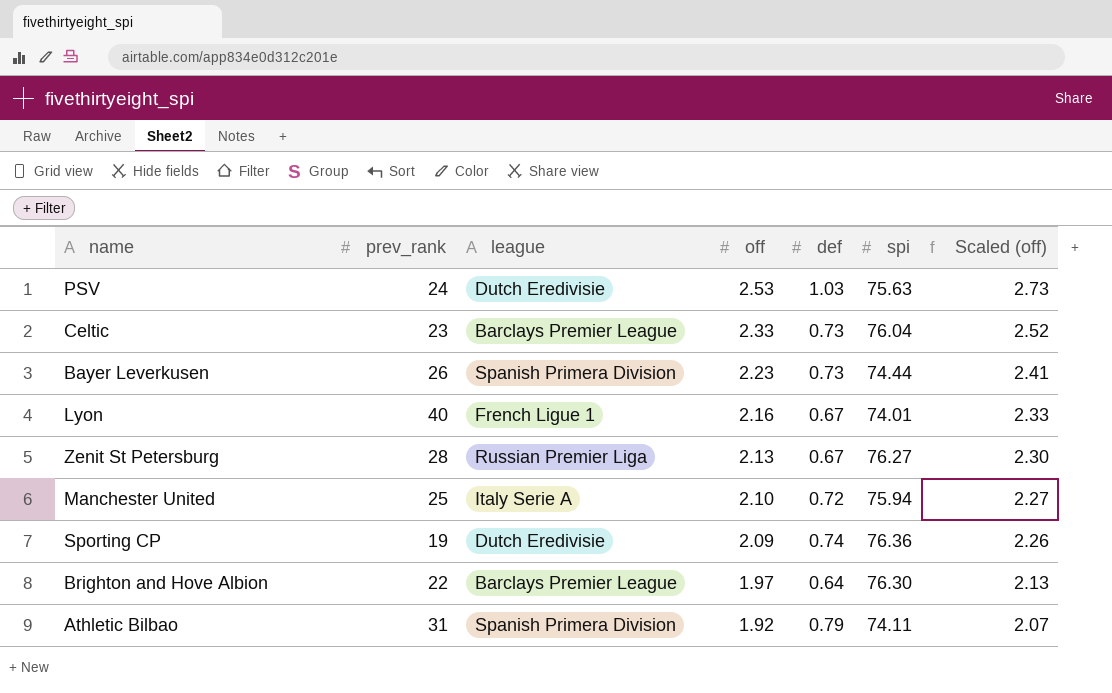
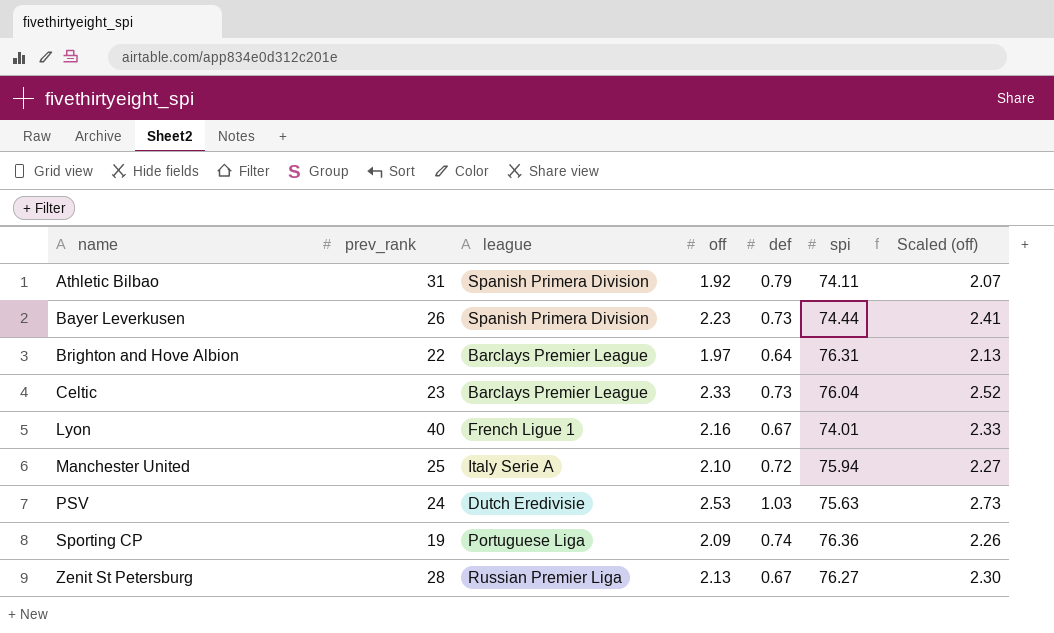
row order: off descending -> name ascending
Brighton and Hove Albion | spi: 76.30 -> 76.31
Sporting CP | league: Dutch Eredivisie -> Portuguese Liga

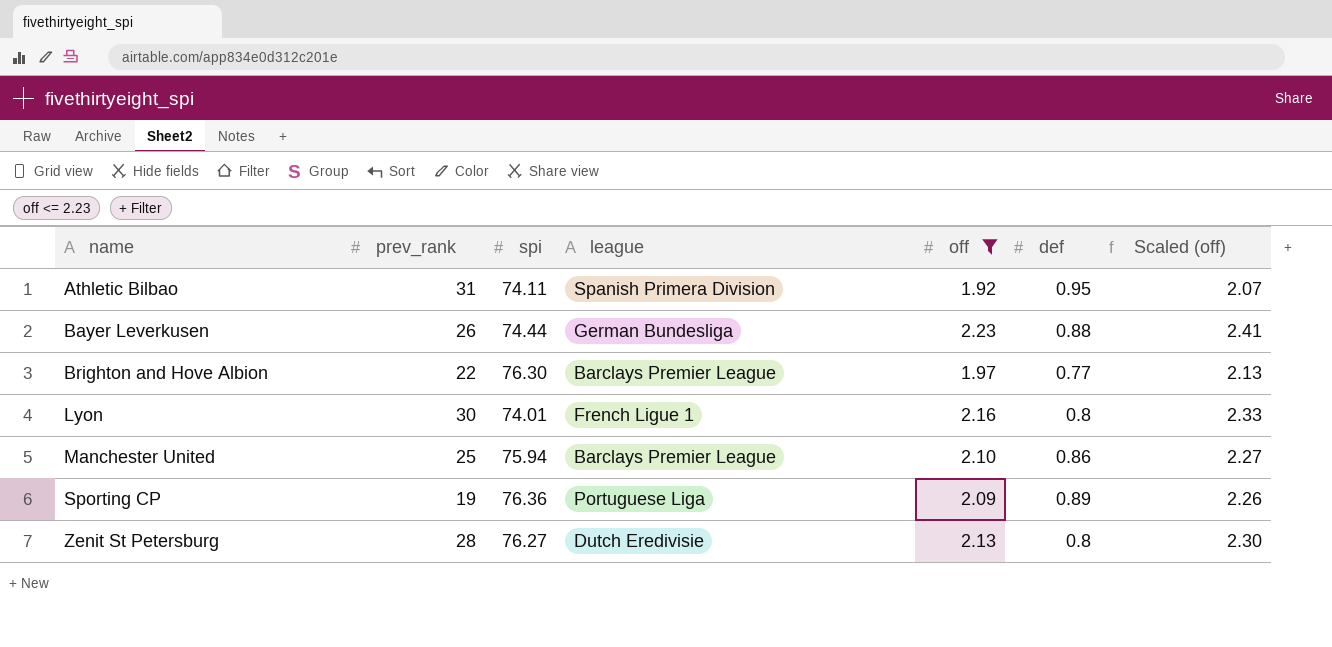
filter: none -> off <= 2.23
column spi | position: 6 -> 3
Athletic Bilbao | def: 0.79 -> 0.95
Bayer Leverkusen | league: Spanish Primera Division -> German Bundesliga
Bayer Leverkusen | def: 0.73 -> 0.88
Brighton and Hove Albion | spi: 76.31 -> 76.30
Brighton and Hove Albion | def: 0.64 -> 0.77
Lyon | prev_rank: 40 -> 30
Lyon | def: 0.67 -> 0.8
Manchester United | league: Italy Serie A -> Barclays Premier League
Manchester United | def: 0.72 -> 0.86
Sporting CP | def: 0.74 -> 0.89
Zenit St Petersburg | league: Russian Premier Liga -> Dutch Eredivisie
Zenit St Petersburg | def: 0.67 -> 0.8

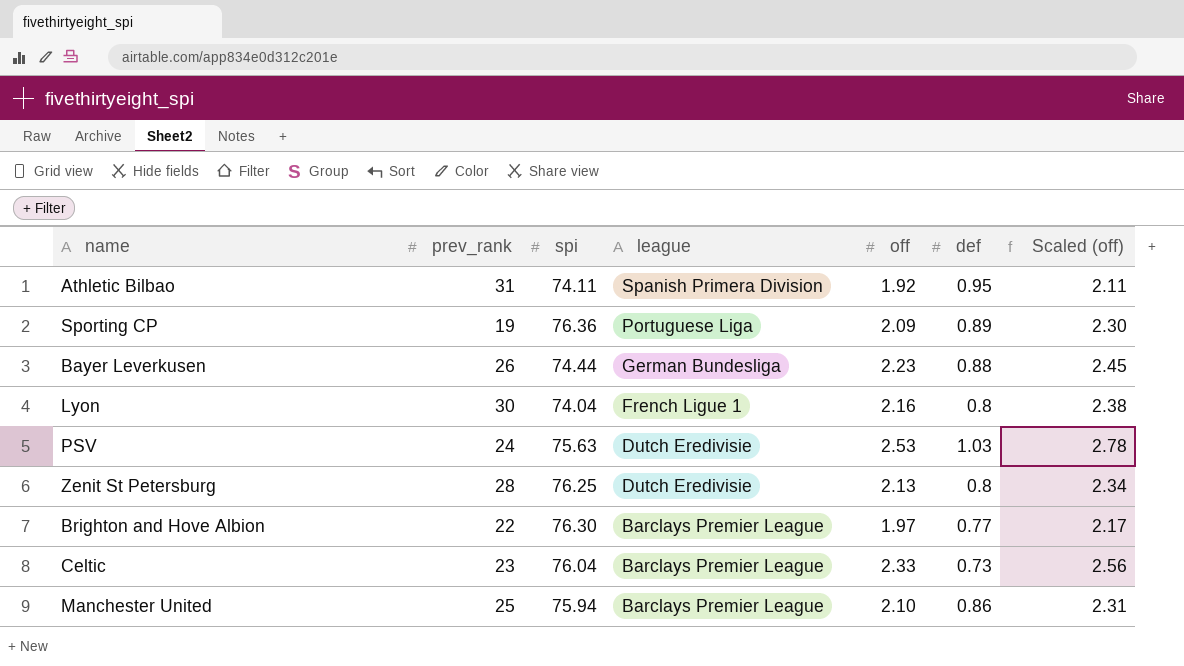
filter: off <= 2.23 -> none
row order: name ascending -> league descending
column Scaled (off) | formula: [off] * 1.08 -> [off] * 1.1
Lyon | spi: 74.01 -> 74.04
Zenit St Petersburg | spi: 76.27 -> 76.25

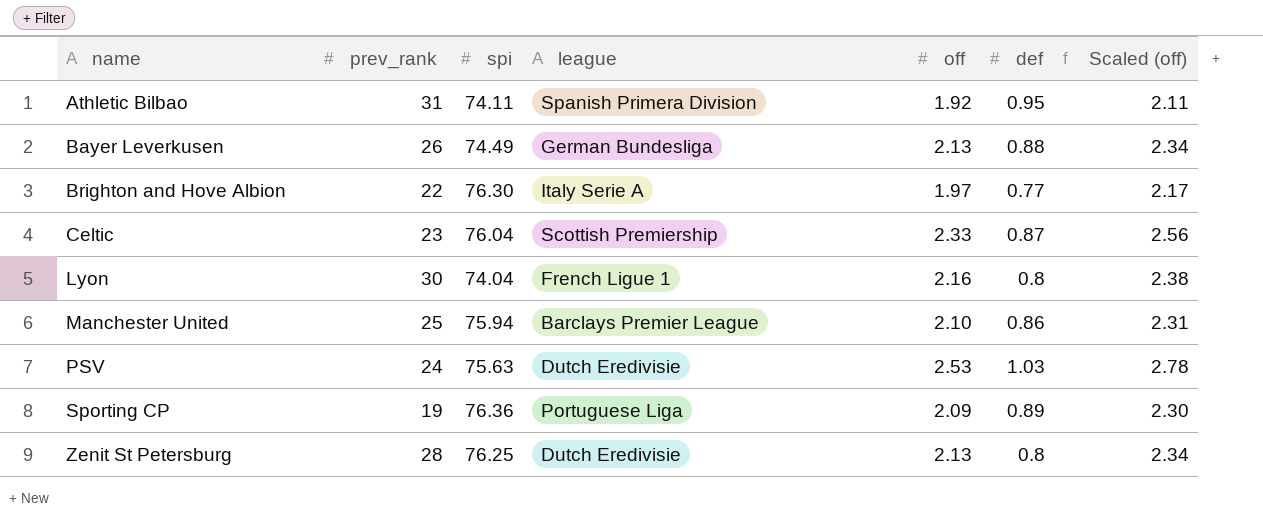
row order: league descending -> name ascending
Bayer Leverkusen | spi: 74.44 -> 74.49
Bayer Leverkusen | off: 2.23 -> 2.13
Bayer Leverkusen | Scaled (off): 2.45 -> 2.34
Brighton and Hove Albion | league: Barclays Premier League -> Italy Serie A
Celtic | league: Barclays Premier League -> Scottish Premiership
Celtic | def: 0.73 -> 0.87

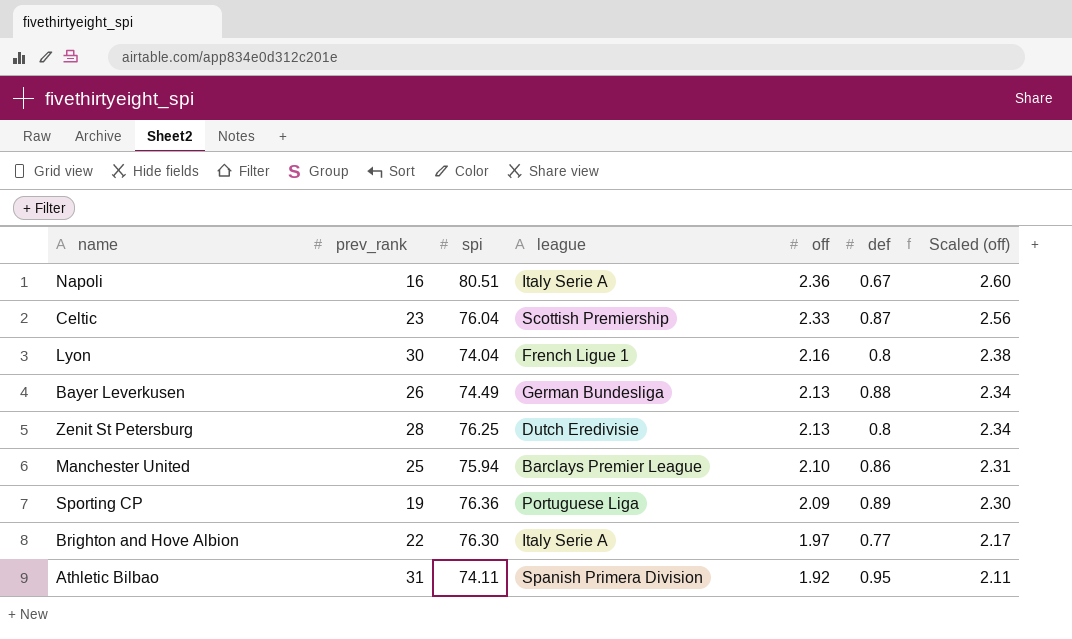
row order: name ascending -> off descending
row PSV: 24 | 75.63 | Dutch Eredivisie | 2.53 | 1.03 | 2.78 -> none
row Napoli: none -> 16 | 80.51 | Italy Serie A | 2.36 | 0.67 | 2.60

